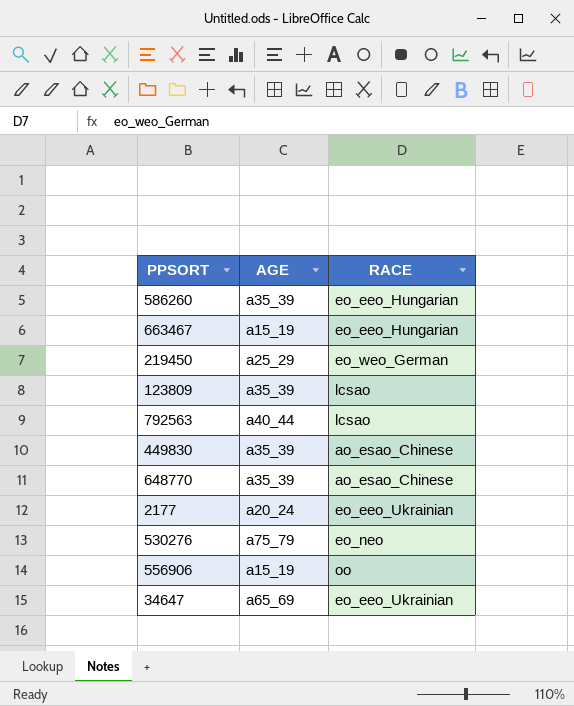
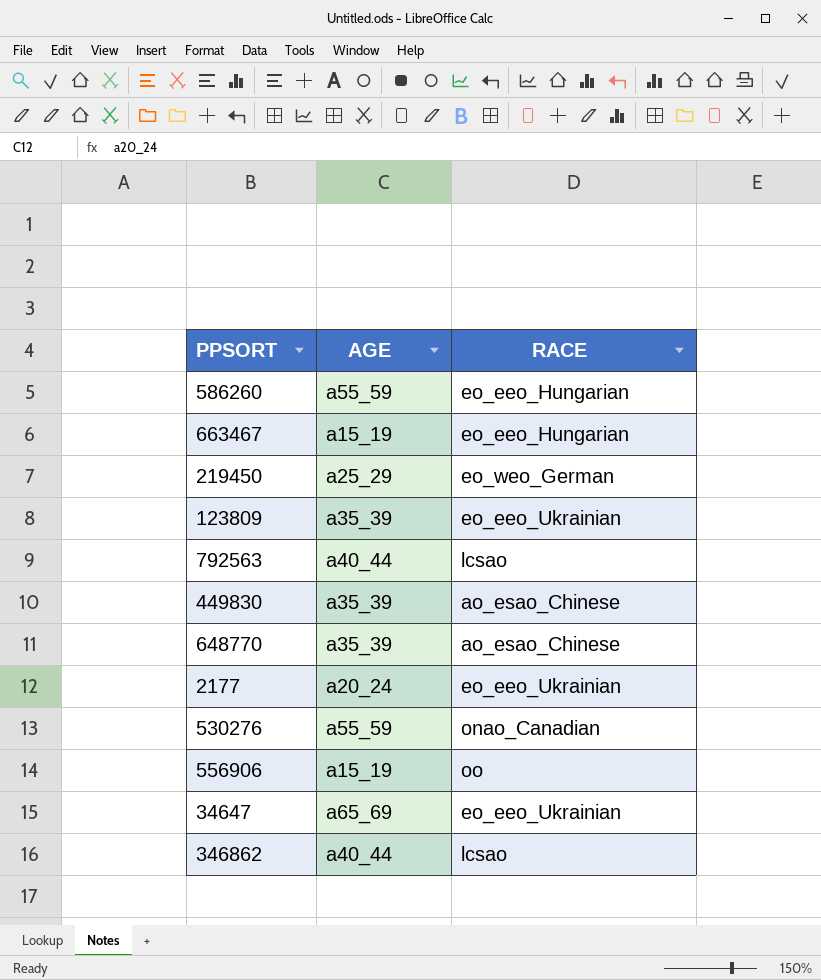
586260 | AGE: a35_39 -> a55_59
123809 | RACE: lcsao -> eo_eeo_Ukrainian
530276 | AGE: a75_79 -> a55_59
530276 | RACE: eo_neo -> onao_Canadian
row 346862: none -> a40_44 | lcsao

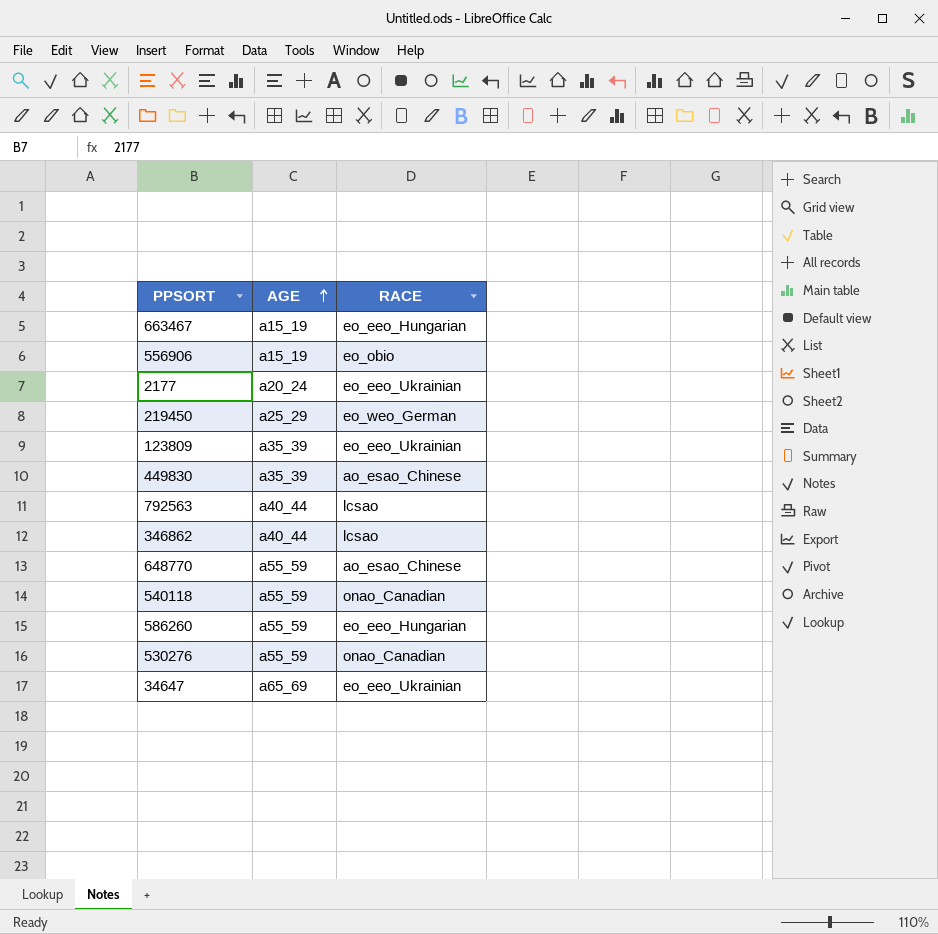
row order: none -> AGE ascending
556906 | RACE: oo -> eo_obio
648770 | AGE: a35_39 -> a55_59
row 540118: none -> a55_59 | onao_Canadian

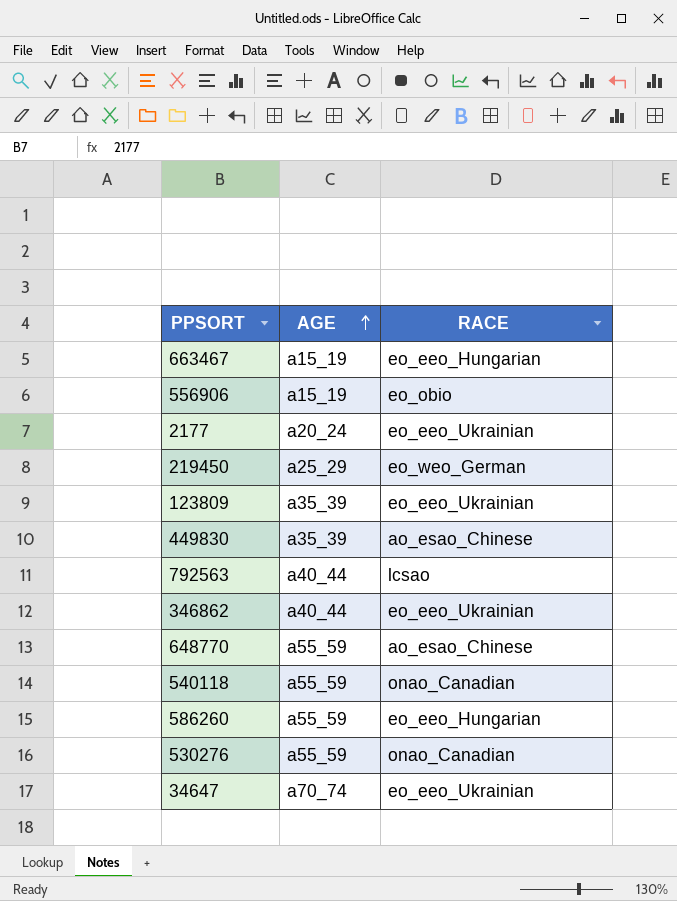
346862 | RACE: lcsao -> eo_eeo_Ukrainian
34647 | AGE: a65_69 -> a70_74

